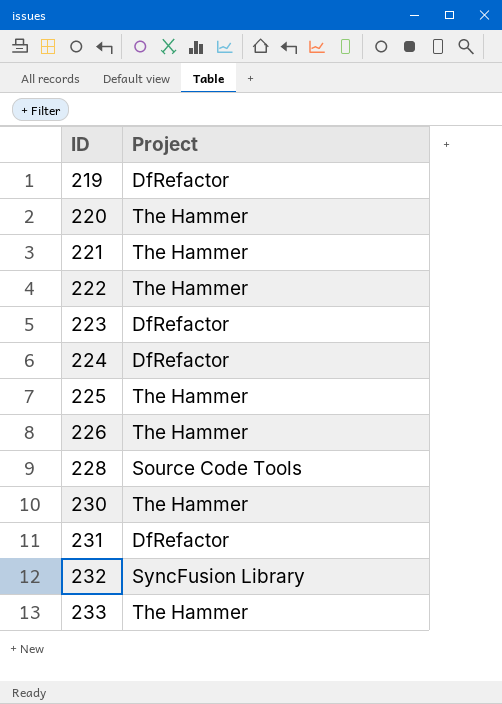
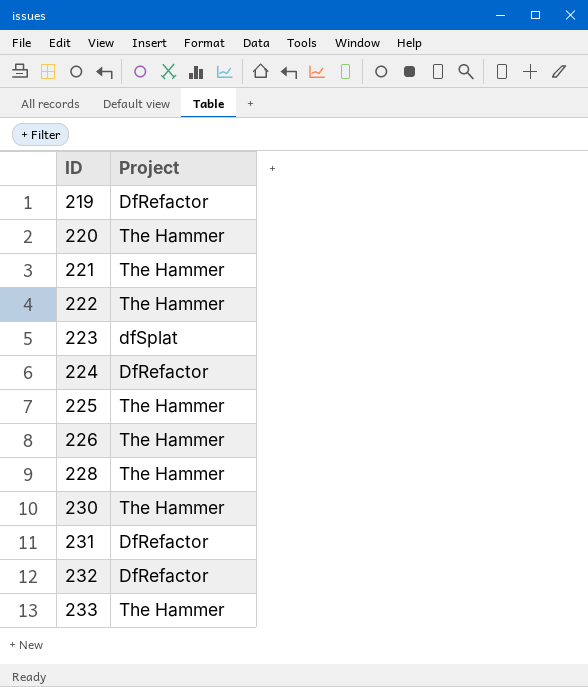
223 | Project: DfRefactor -> dfSplat
228 | Project: Source Code Tools -> The Hammer
232 | Project: SyncFusion Library -> DfRefactor

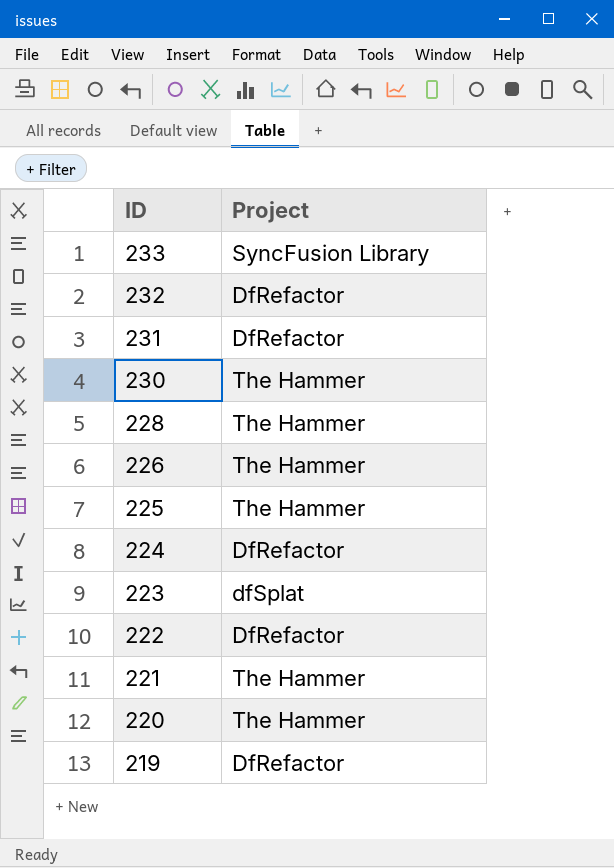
row order: ID ascending -> ID descending
233 | Project: The Hammer -> SyncFusion Library
222 | Project: The Hammer -> DfRefactor

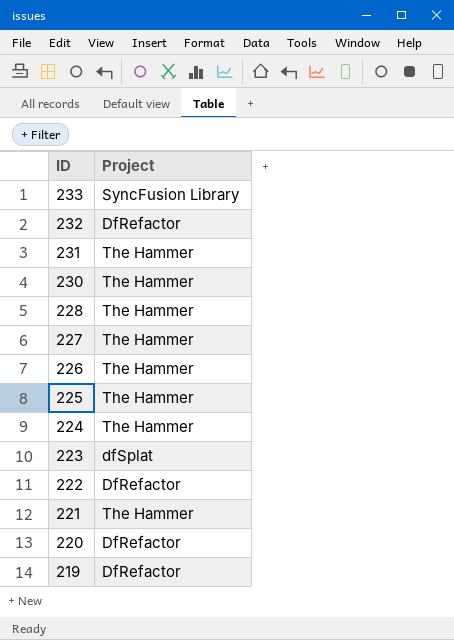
231 | Project: DfRefactor -> The Hammer
row 227: none -> The Hammer
224 | Project: DfRefactor -> The Hammer
220 | Project: The Hammer -> DfRefactor

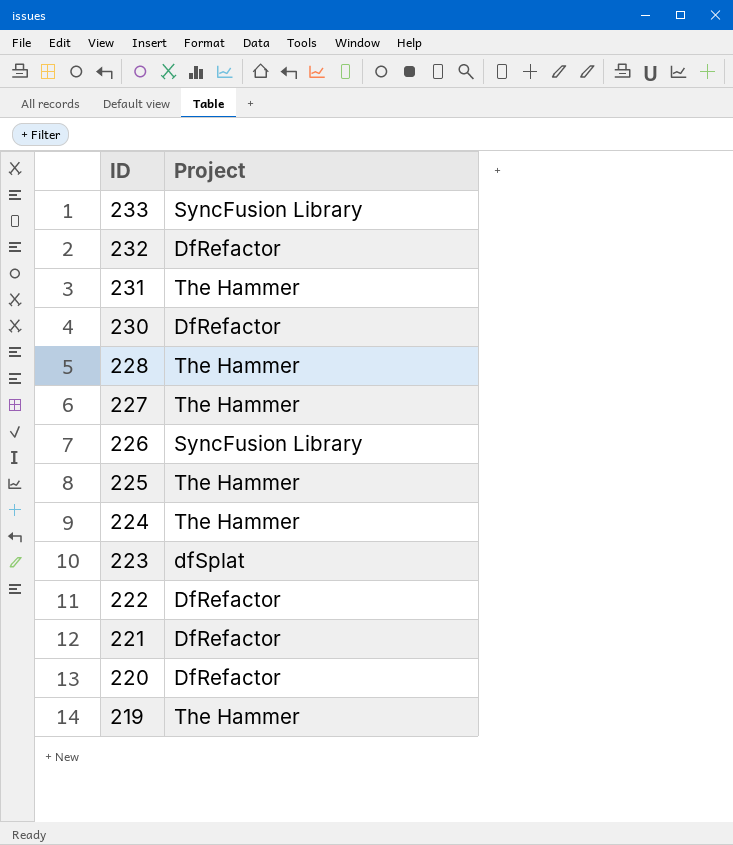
230 | Project: The Hammer -> DfRefactor
226 | Project: The Hammer -> SyncFusion Library
221 | Project: The Hammer -> DfRefactor
219 | Project: DfRefactor -> The Hammer

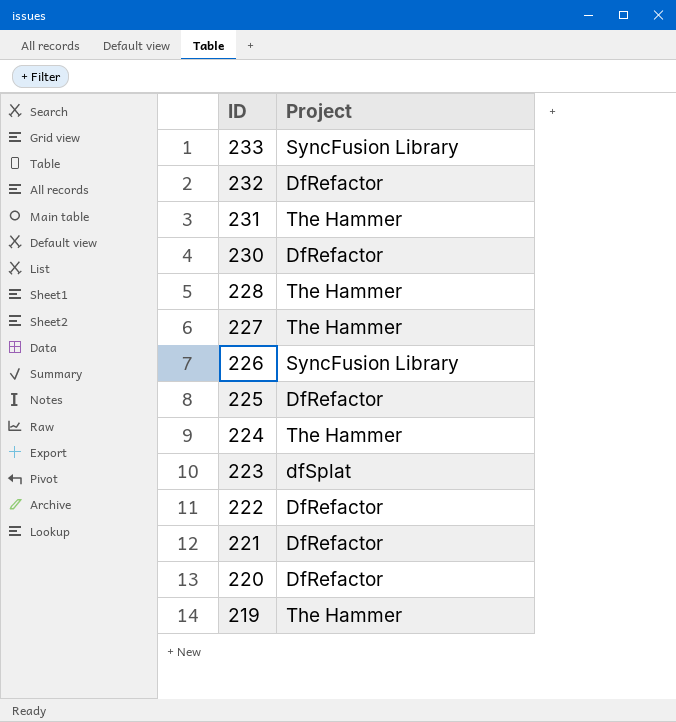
225 | Project: The Hammer -> DfRefactor

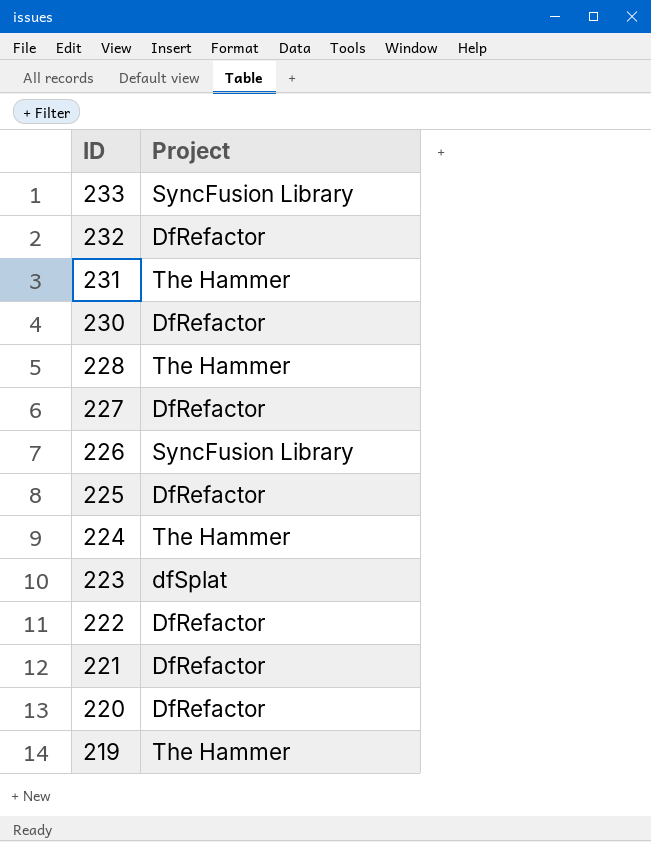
227 | Project: The Hammer -> DfRefactor

